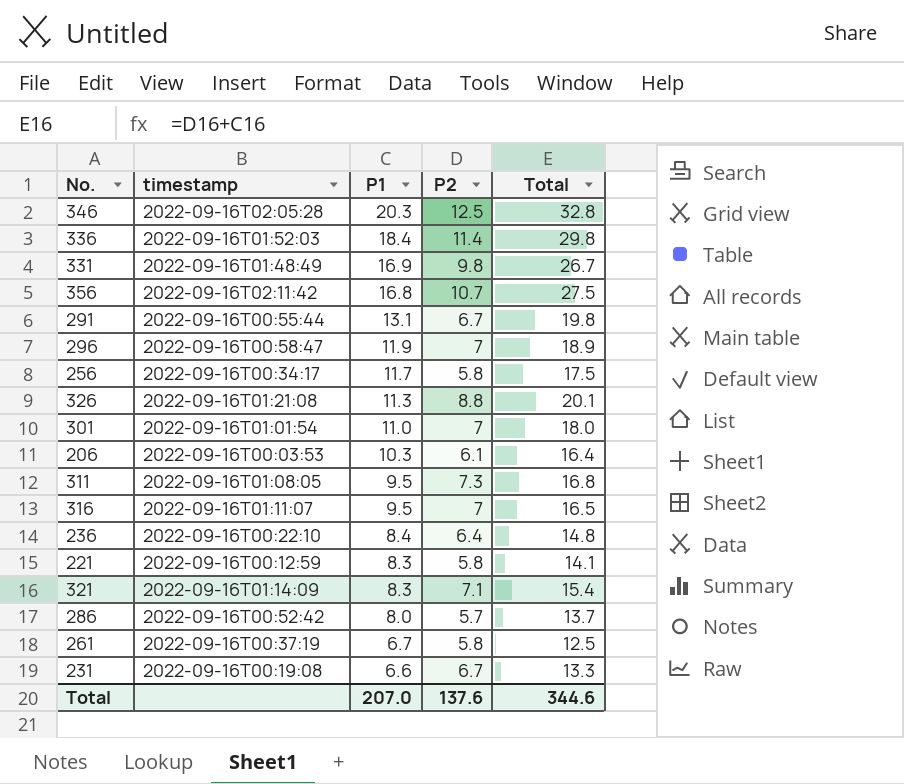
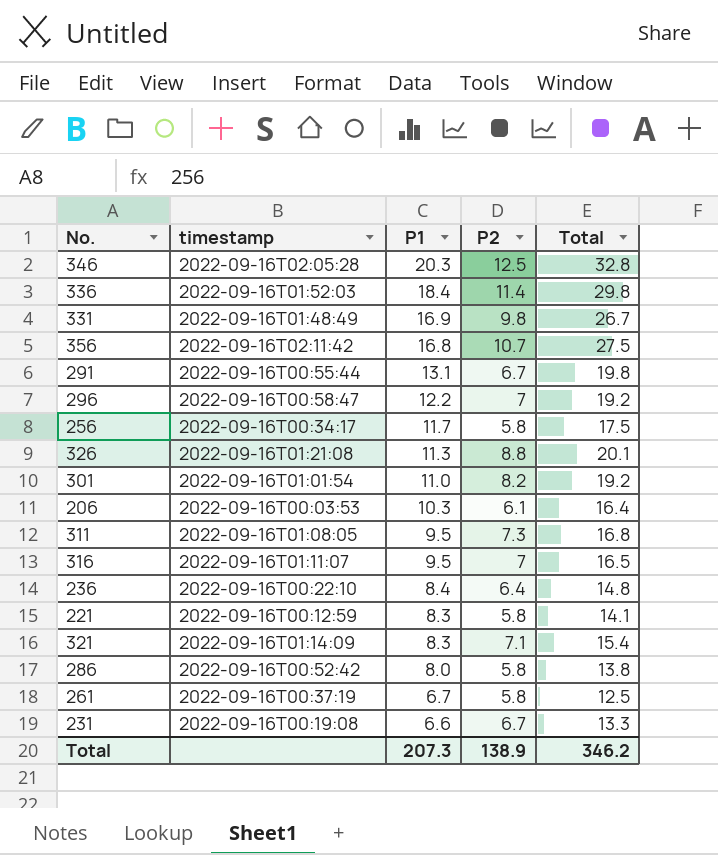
296 | P1: 11.9 -> 12.2
296 | Total: 18.9 -> 19.2
301 | P2: 7 -> 8.2
301 | Total: 18.0 -> 19.2
286 | P2: 5.7 -> 5.8
286 | Total: 13.7 -> 13.8
Total | P1: 207.0 -> 207.3
Total | P2: 137.6 -> 138.9
Total | Total: 344.6 -> 346.2

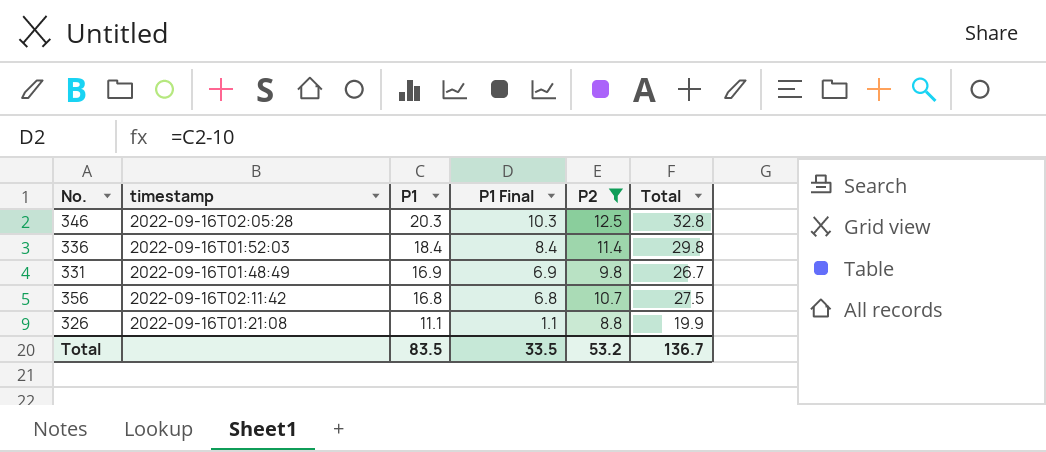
filter: none -> P2 >= 8.8
column P1 Final | formula: none -> [P1] - 10
326 | P1: 11.3 -> 11.1
326 | Total: 20.1 -> 19.9
Total | P1: 207.3 -> 83.5
Total | P2: 138.9 -> 53.2
Total | Total: 346.2 -> 136.7

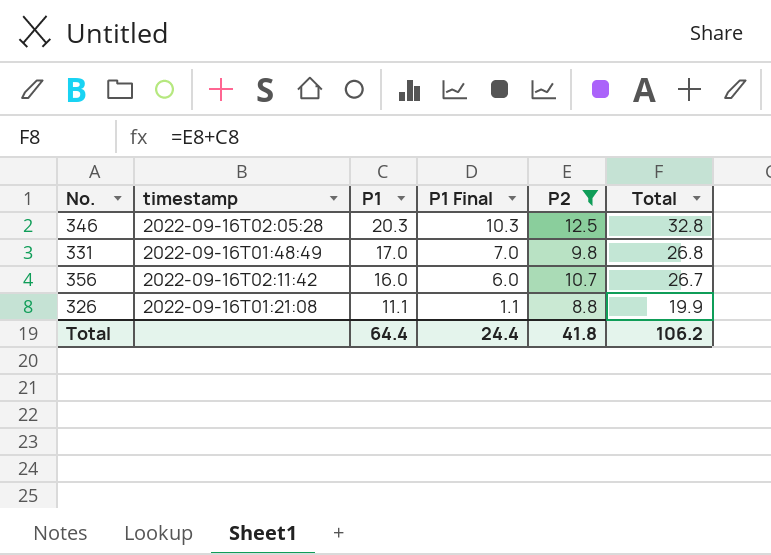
row 336: 2022-09-16T01:52:03 | 18.4 | 8.4 | 11.4 | 29.8 -> none
331 | P1: 16.9 -> 17.0
331 | P1 Final: 6.9 -> 7.0
331 | Total: 26.7 -> 26.8
356 | P1: 16.8 -> 16.0
356 | P1 Final: 6.8 -> 6.0
356 | Total: 27.5 -> 26.7
Total | P1: 83.5 -> 64.4
Total | P1 Final: 33.5 -> 24.4
Total | P2: 53.2 -> 41.8
Total | Total: 136.7 -> 106.2

